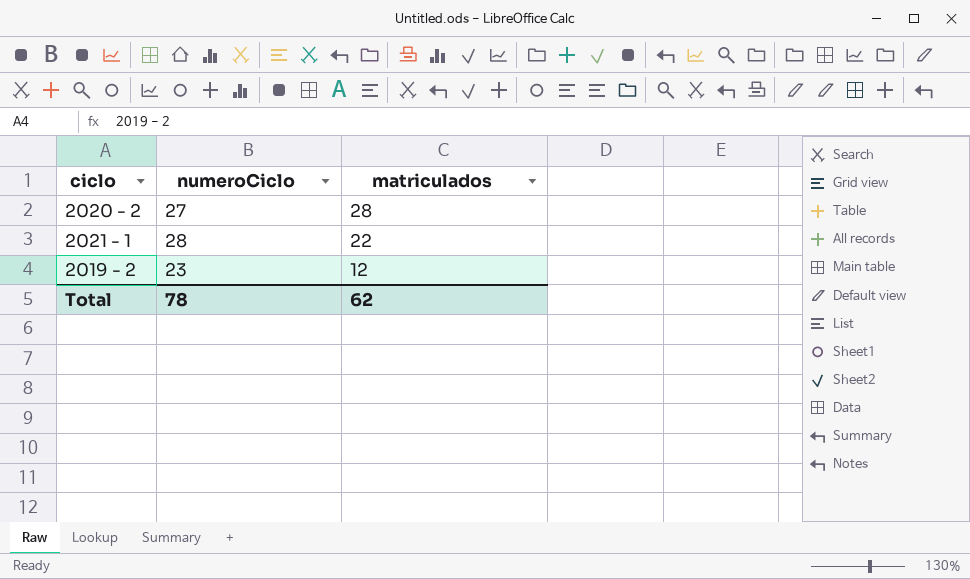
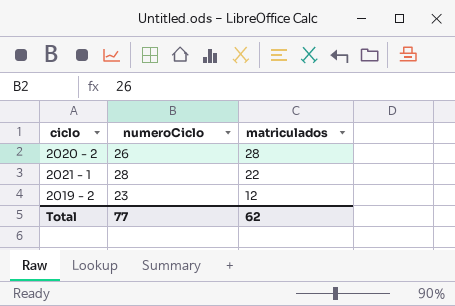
2020 - 2 | numeroCiclo: 27 -> 26
Total | numeroCiclo: 78 -> 77

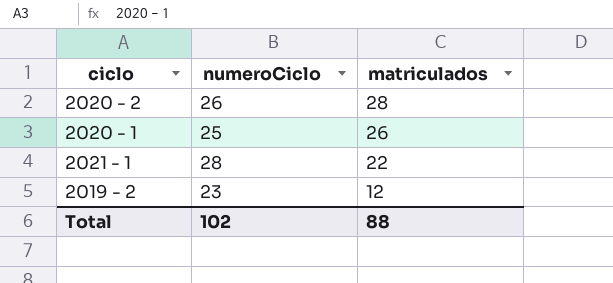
row 2020 - 1: none -> 25 | 26
Total | numeroCiclo: 77 -> 102
Total | matriculados: 62 -> 88

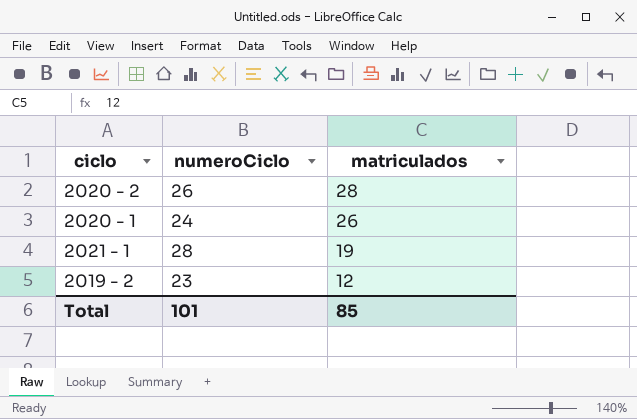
2020 - 1 | numeroCiclo: 25 -> 24
2021 - 1 | matriculados: 22 -> 19
Total | numeroCiclo: 102 -> 101
Total | matriculados: 88 -> 85

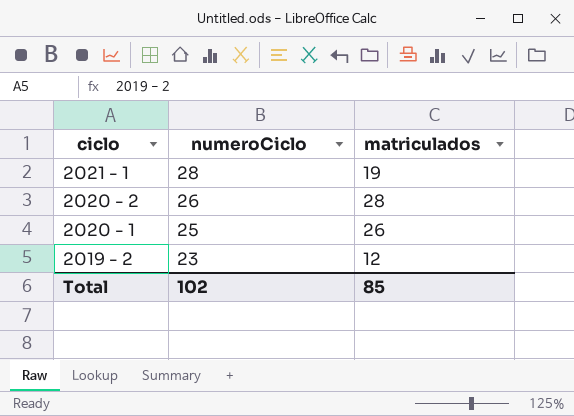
row order: matriculados descending -> ciclo descending
2020 - 1 | numeroCiclo: 24 -> 25
Total | numeroCiclo: 101 -> 102

